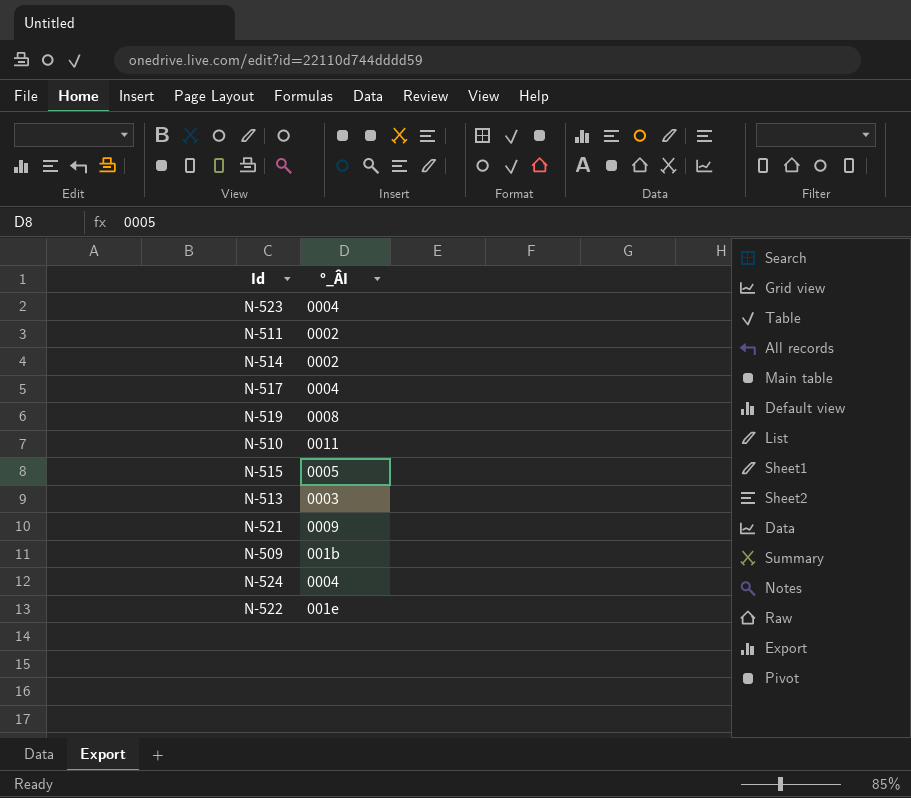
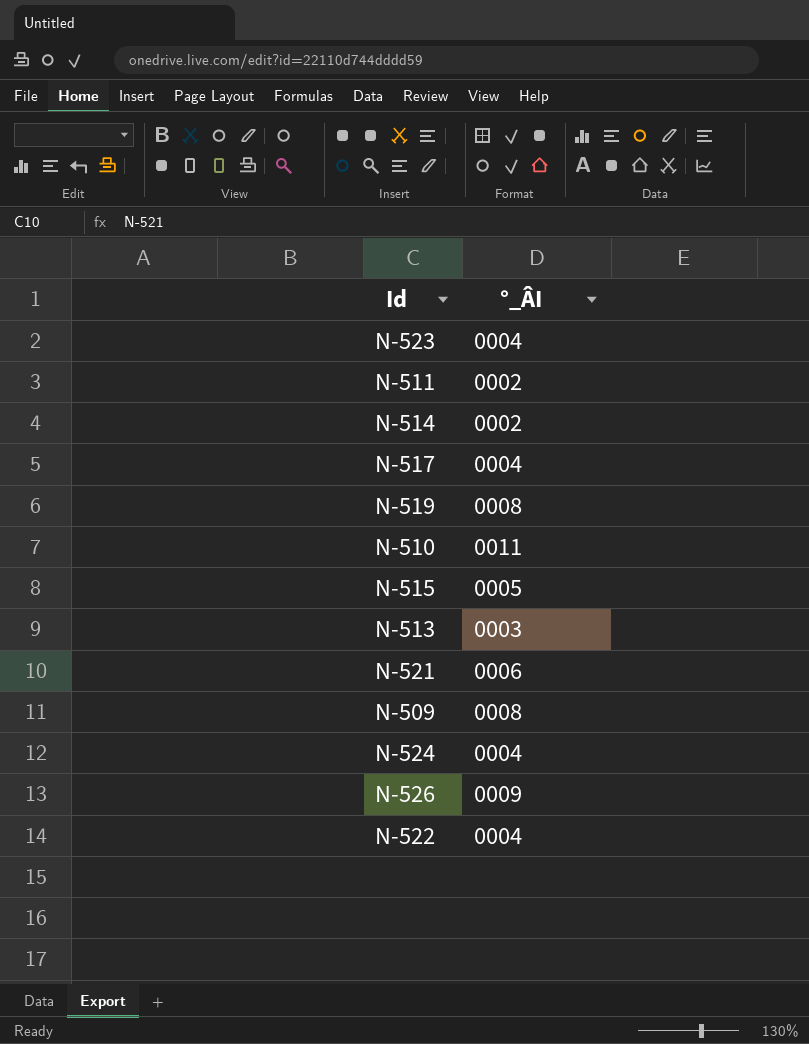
N-521 | °_ÂI: 0009 -> 0006
N-509 | °_ÂI: 001b -> 0008
row N-526: none -> 0009
N-522 | °_ÂI: 001e -> 0004

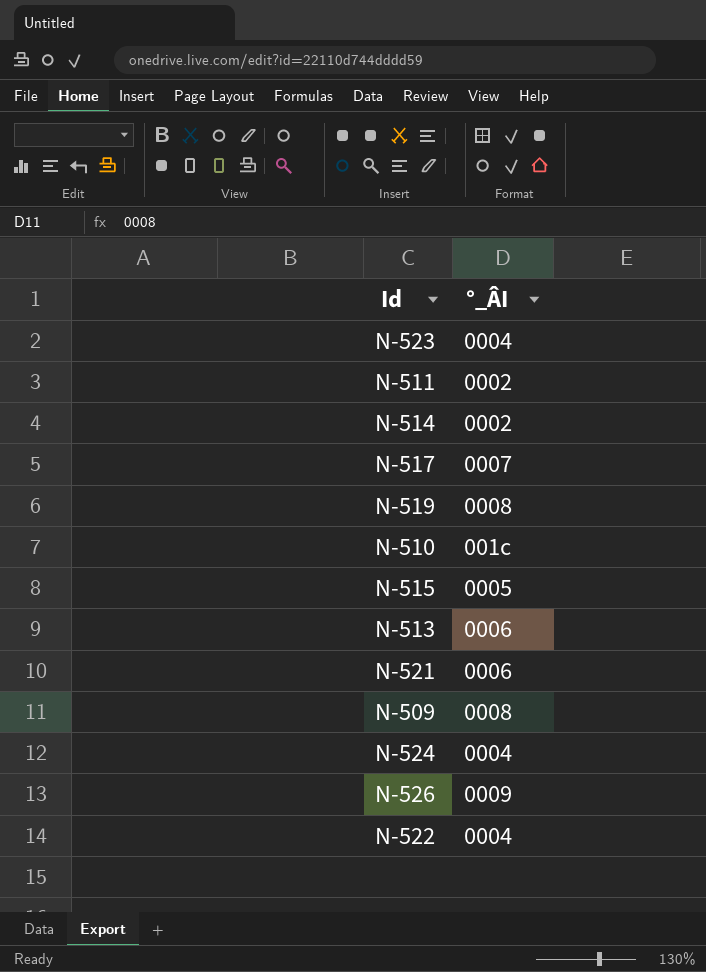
N-517 | °_ÂI: 0004 -> 0007
N-510 | °_ÂI: 0011 -> 001c
N-513 | °_ÂI: 0003 -> 0006

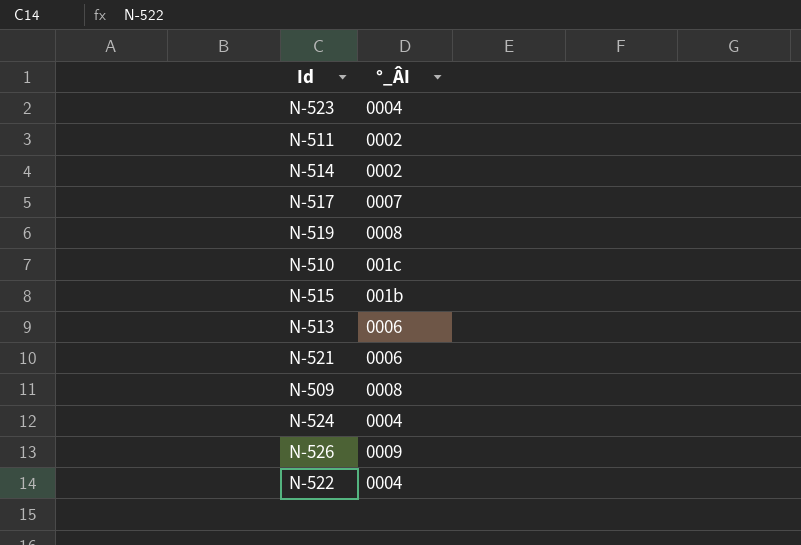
N-515 | °_ÂI: 0005 -> 001b

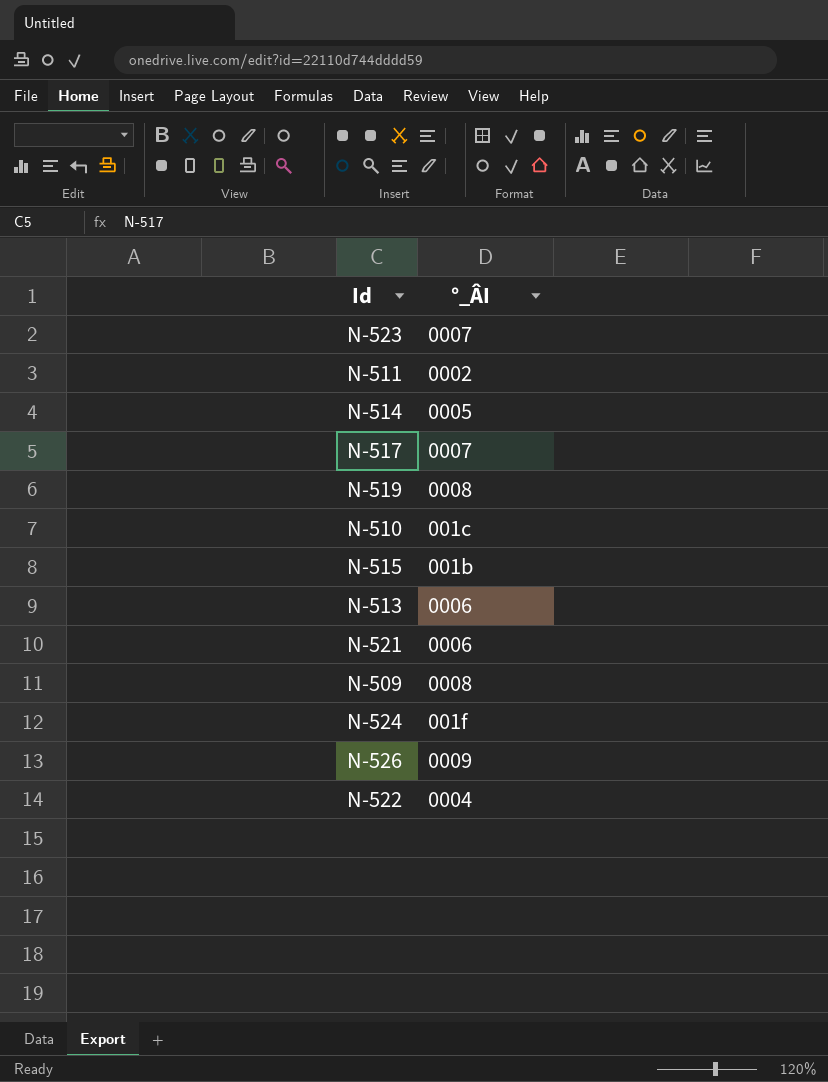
N-523 | °_ÂI: 0004 -> 0007
N-514 | °_ÂI: 0002 -> 0005
N-524 | °_ÂI: 0004 -> 001f

